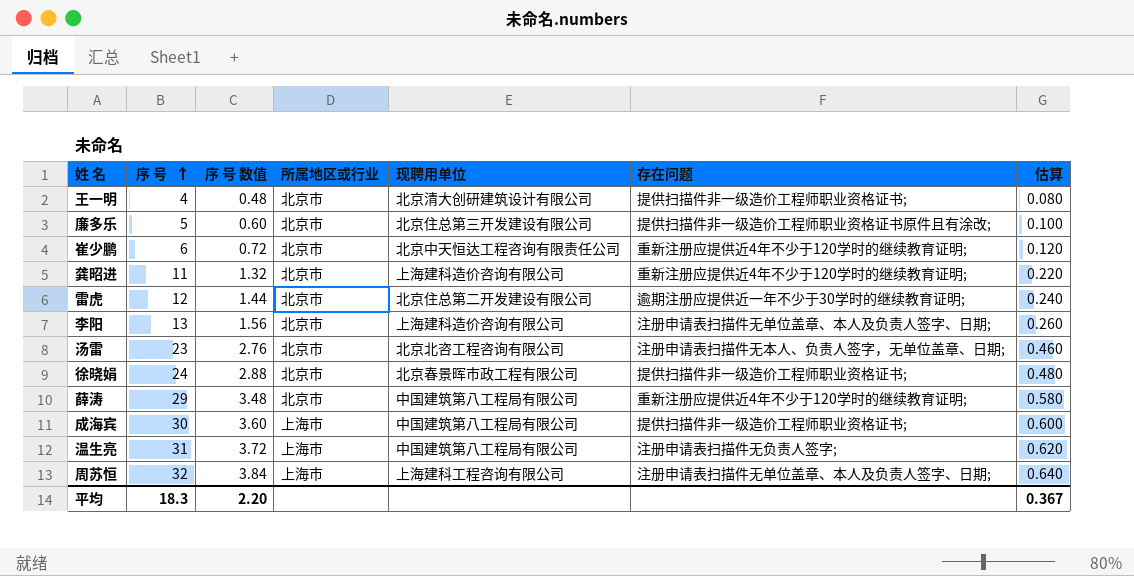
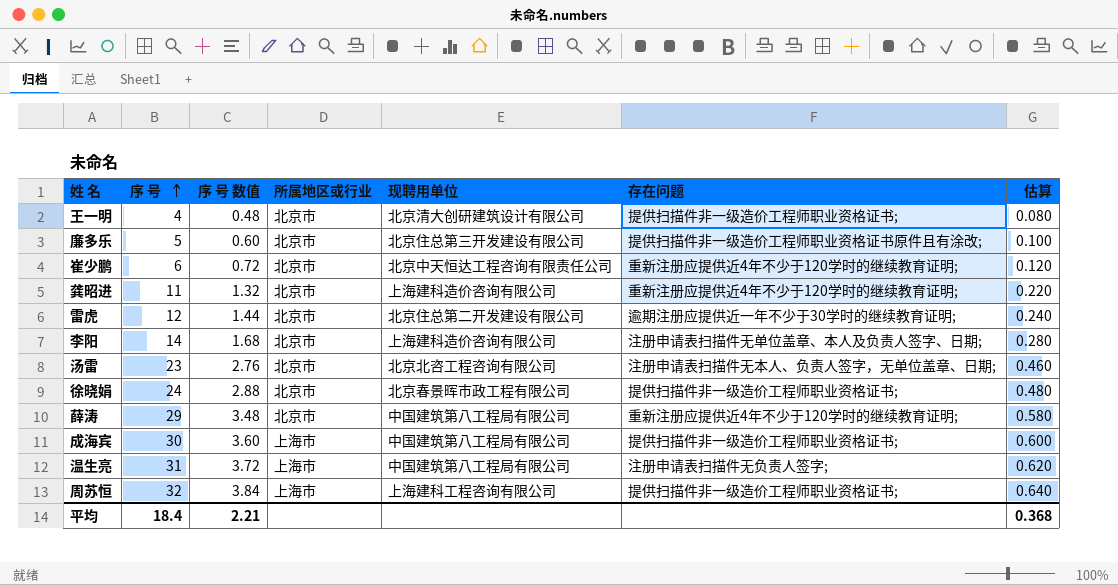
李阳 | 序 号: 13 -> 14
李阳 | 序 号 数值: 1.56 -> 1.68
李阳 | 估算: 0.260 -> 0.280
周苏恒 | 存在问题: 注册申请表扫描件无单位盖章、本人及负责人签字、日期; -> 提供扫描件非一级造价工程师职业资格证书;
平均 | 序 号: 18.3 -> 18.4
平均 | 序 号 数值: 2.20 -> 2.21
平均 | 估算: 0.367 -> 0.368

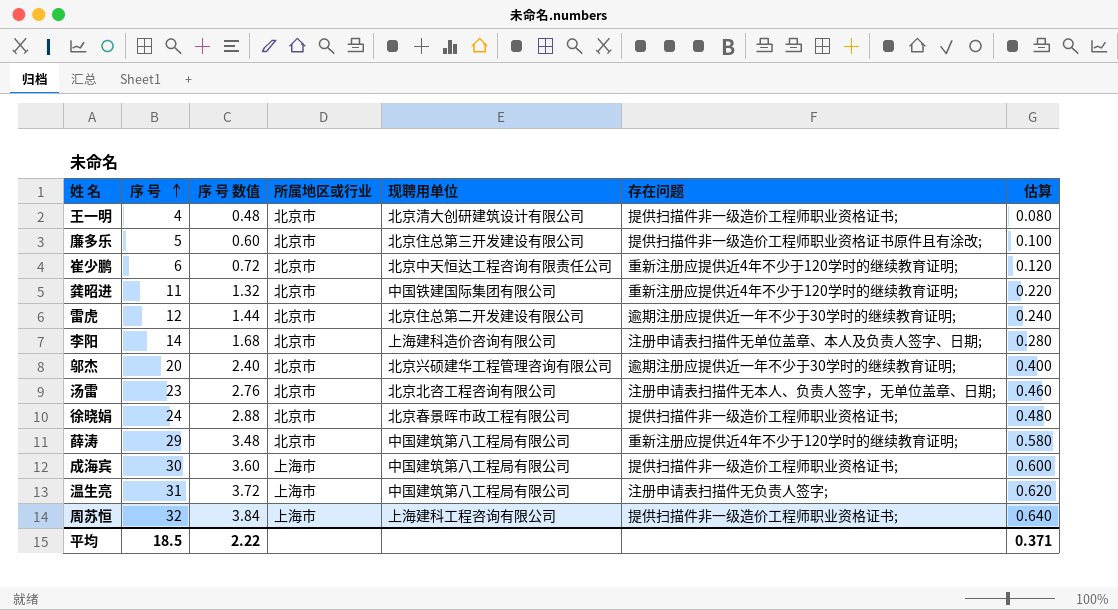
龚昭进 | 现聘用单位: 上海建科造价咨询有限公司 -> 中国铁建国际集团有限公司
row 邬杰: none -> 20 | 2.40 | 北京市 | 北京兴硕建华工程管理咨询有限公司 | 逾期注册应提供近一年不少于30学时的继续教育证明; | 0.400
平均 | 序 号: 18.4 -> 18.5
平均 | 序 号 数值: 2.21 -> 2.22
平均 | 估算: 0.368 -> 0.371

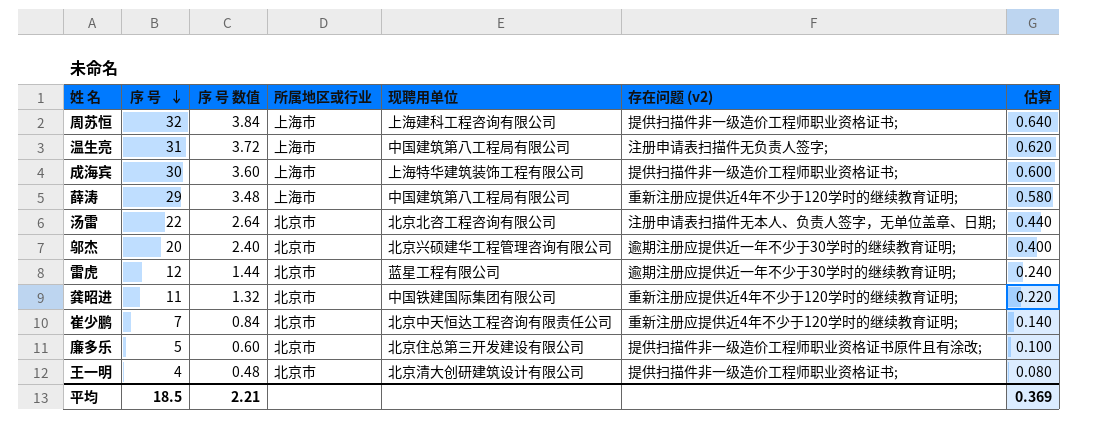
row order: 序 号 ascending -> 序 号 descending
column name: 存在问题 -> 存在问题 (v2)
row 李阳: 14 | 1.68 | 北京市 | 上海建科造价咨询有限公司 | 注册申请表扫描件无单位盖章、本人及负责人签字、日期; | 0.280 -> none
row 徐晓娟: 24 | 2.88 | 北京市 | 北京春景晖市政工程有限公司 | 提供扫描件非一级造价工程师职业资格证书; | 0.480 -> none
成海宾 | 现聘用单位: 中国建筑第八工程局有限公司 -> 上海特华建筑装饰工程有限公司
薛涛 | 所属地区或行业: 北京市 -> 上海市
汤雷 | 序 号: 23 -> 22
汤雷 | 序 号 数值: 2.76 -> 2.64
汤雷 | 估算: 0.460 -> 0.440
雷虎 | 现聘用单位: 北京住总第二开发建设有限公司 -> 蓝星工程有限公司
崔少鹏 | 序 号: 6 -> 7
崔少鹏 | 序 号 数值: 0.72 -> 0.84
崔少鹏 | 估算: 0.120 -> 0.140
平均 | 序 号 数值: 2.22 -> 2.21
平均 | 估算: 0.371 -> 0.369

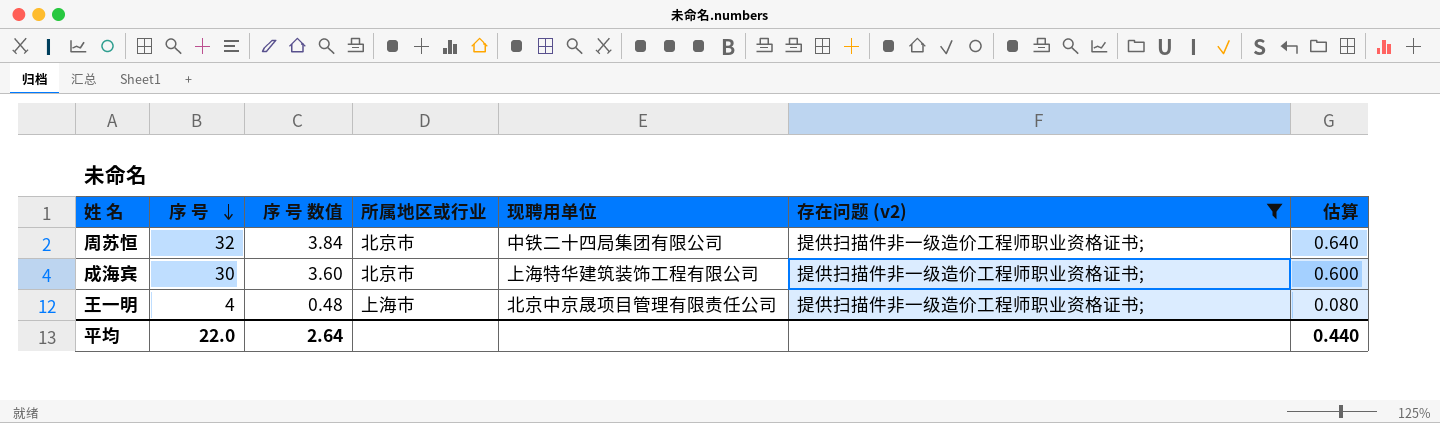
filter: none -> 存在问题 (v2) = 提供扫描件非一级造价工程师职业资格证书;
周苏恒 | 所属地区或行业: 上海市 -> 北京市
周苏恒 | 现聘用单位: 上海建科工程咨询有限公司 -> 中铁二十四局集团有限公司
成海宾 | 所属地区或行业: 上海市 -> 北京市
王一明 | 所属地区或行业: 北京市 -> 上海市
王一明 | 现聘用单位: 北京清大创研建筑设计有限公司 -> 北京中京晟项目管理有限责任公司
平均 | 序 号: 18.5 -> 22.0
平均 | 序 号 数值: 2.21 -> 2.64
平均 | 估算: 0.369 -> 0.440

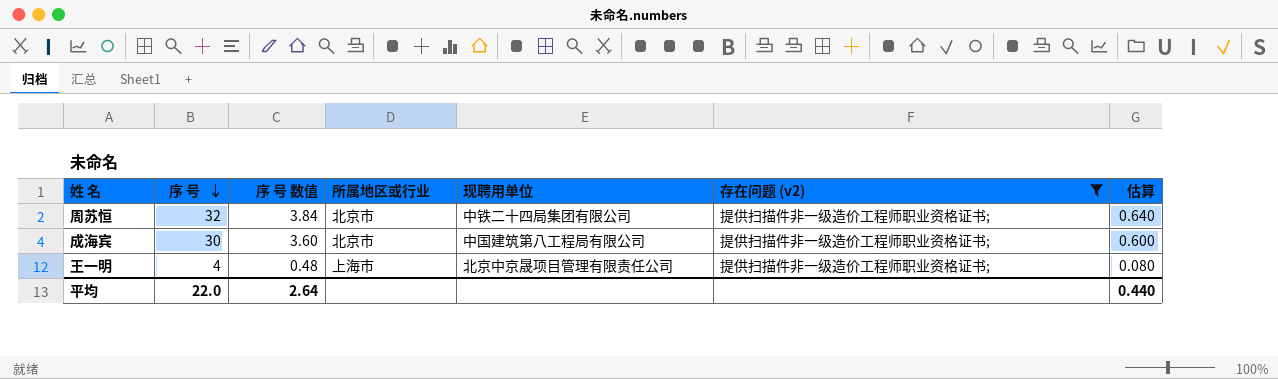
成海宾 | 现聘用单位: 上海特华建筑装饰工程有限公司 -> 中国建筑第八工程局有限公司

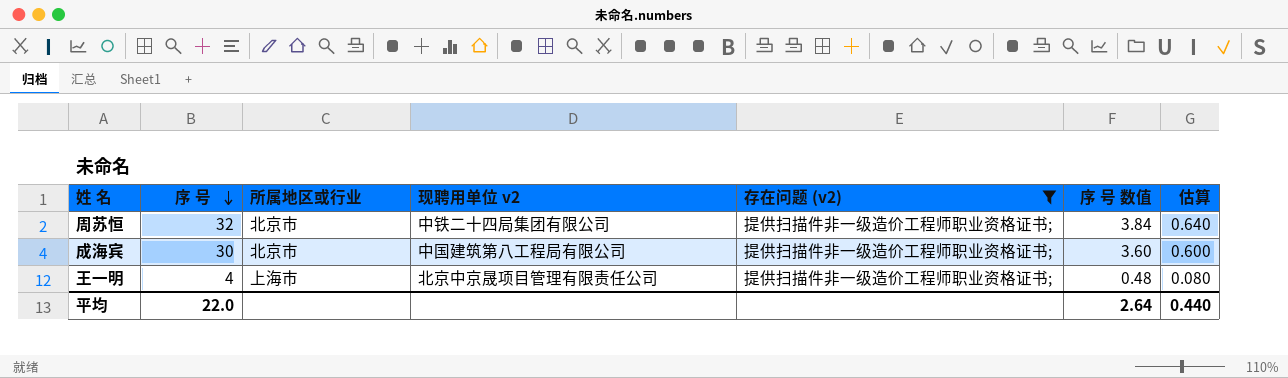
column name: 现聘用单位 -> 现聘用单位 v2
column 序 号 数值 | position: 3 -> 6

